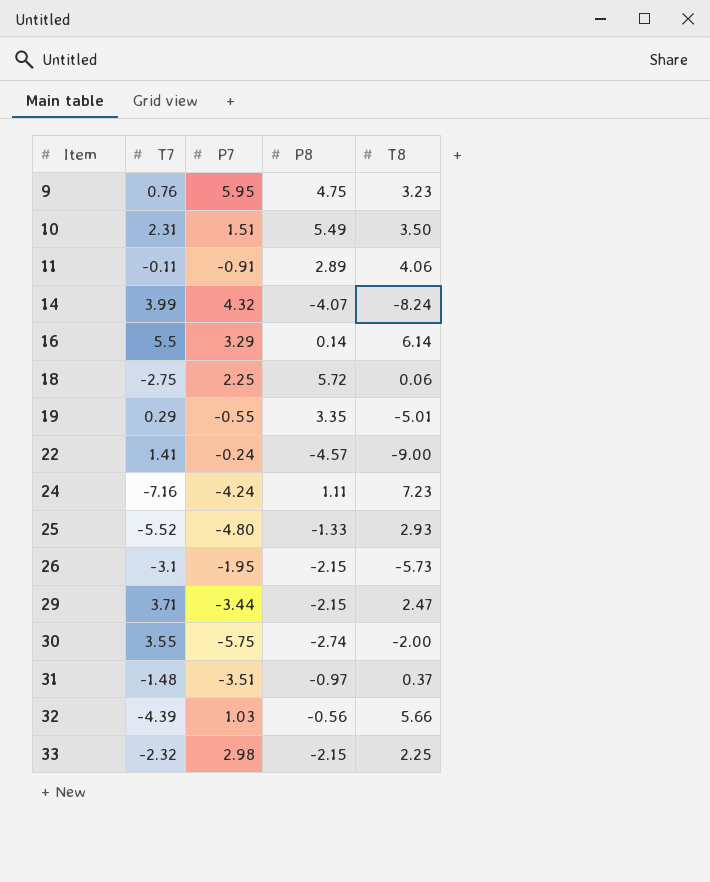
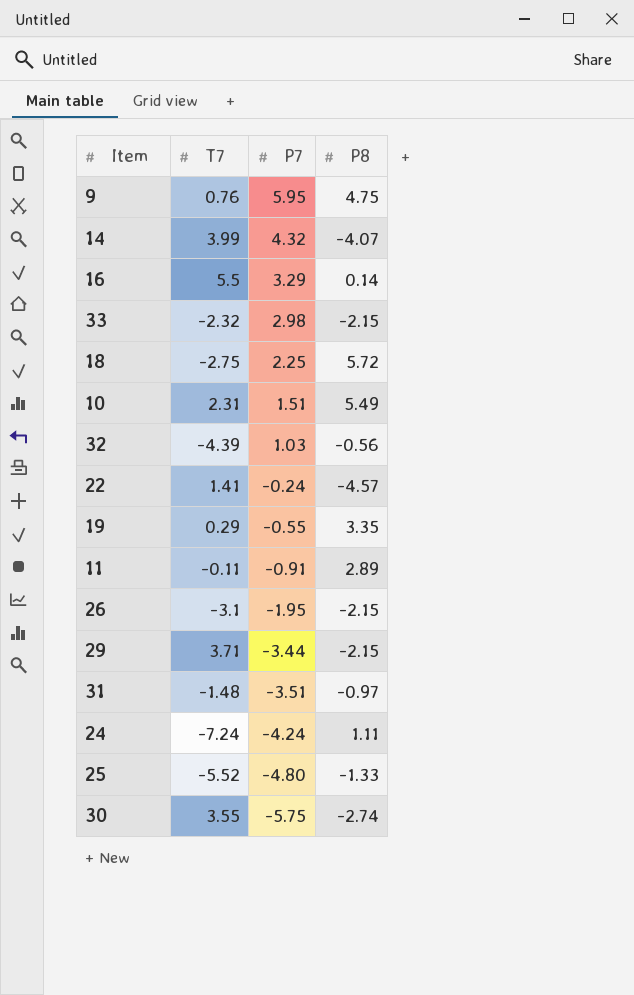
row order: Item ascending -> P7 descending
column T8 | position: 5 -> none
24 | T7: -7.16 -> -7.24

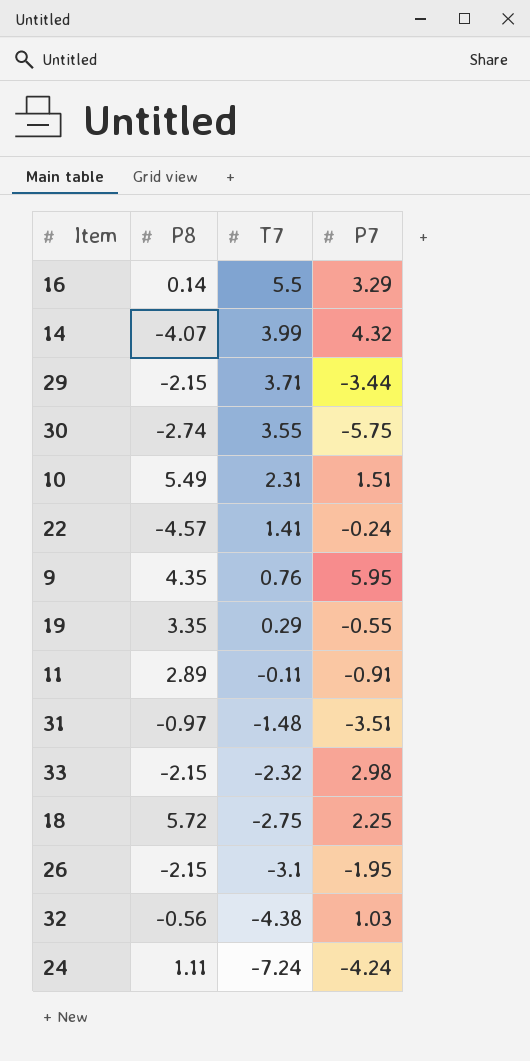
row order: P7 descending -> T7 descending
column P8 | position: 4 -> 2
row 25: -5.52 | -4.80 | -1.33 -> none
9 | P8: 4.75 -> 4.35
32 | T7: -4.39 -> -4.38

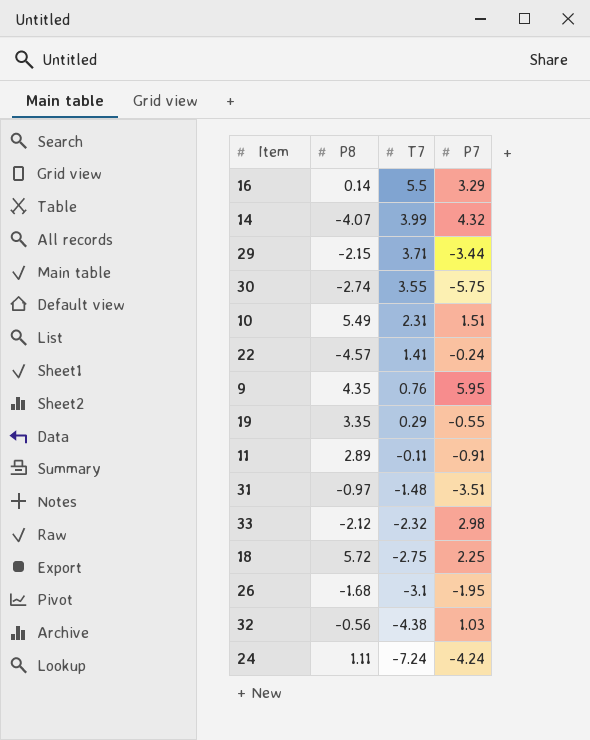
33 | P8: -2.15 -> -2.12
26 | P8: -2.15 -> -1.68

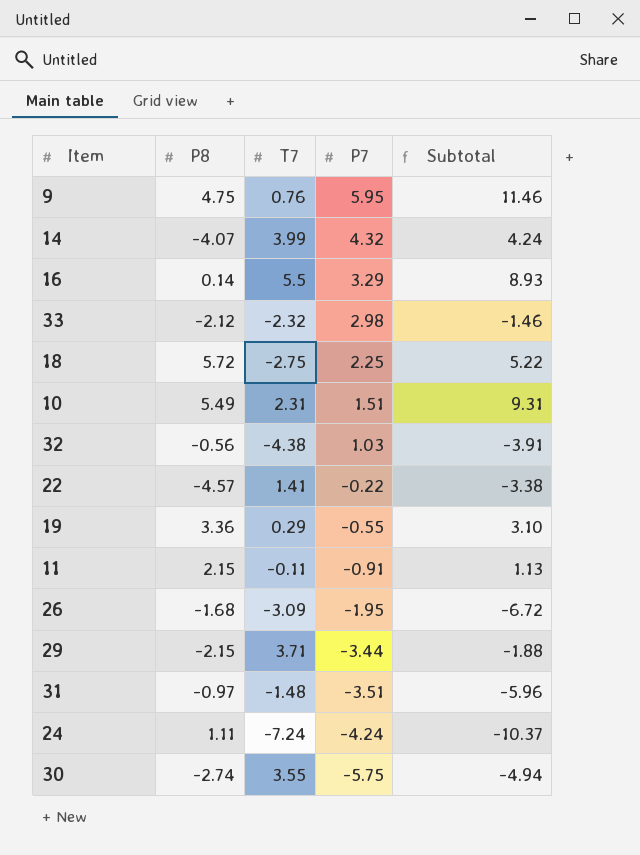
row order: T7 descending -> P7 descending
column Subtotal | formula: none -> [P8] + [T7] + [P7]
9 | P8: 4.35 -> 4.75
22 | P7: -0.24 -> -0.22
19 | P8: 3.35 -> 3.36
11 | P8: 2.89 -> 2.15
26 | T7: -3.1 -> -3.09

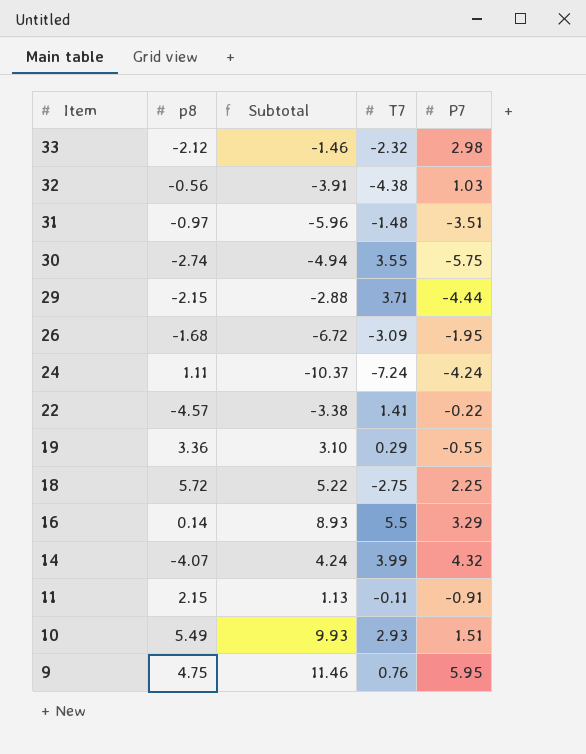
row order: P7 descending -> Item descending
column name: P8 -> p8
column Subtotal | position: 5 -> 3
29 | Subtotal: -1.88 -> -2.88
29 | P7: -3.44 -> -4.44
10 | Subtotal: 9.31 -> 9.93
10 | T7: 2.31 -> 2.93

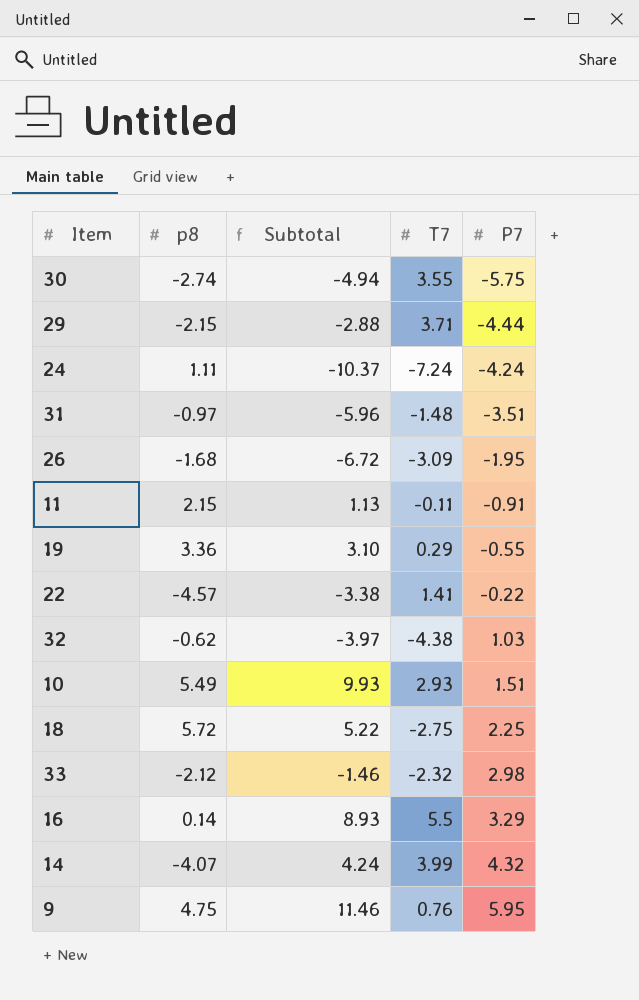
row order: Item descending -> P7 ascending
32 | p8: -0.56 -> -0.62
32 | Subtotal: -3.91 -> -3.97

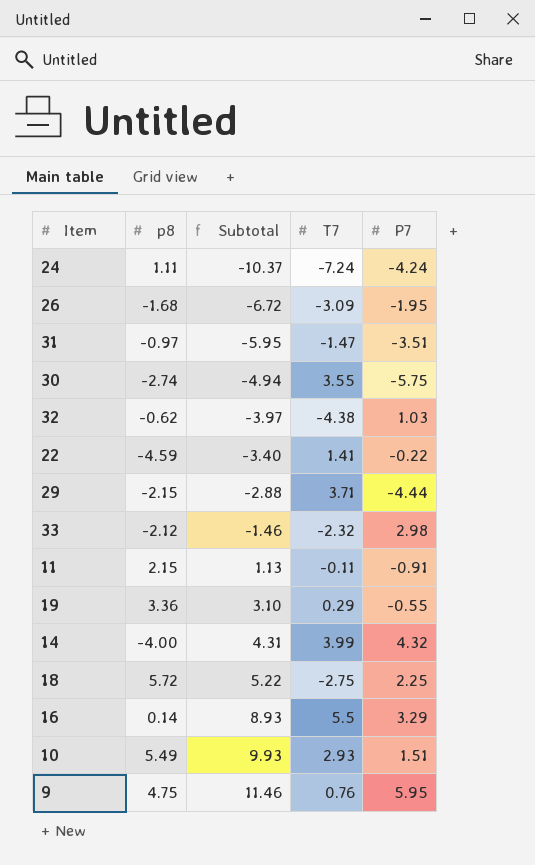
row order: P7 ascending -> Subtotal ascending
31 | Subtotal: -5.96 -> -5.95
31 | T7: -1.48 -> -1.47
22 | p8: -4.57 -> -4.59
22 | Subtotal: -3.38 -> -3.40
14 | p8: -4.07 -> -4.00
14 | Subtotal: 4.24 -> 4.31

